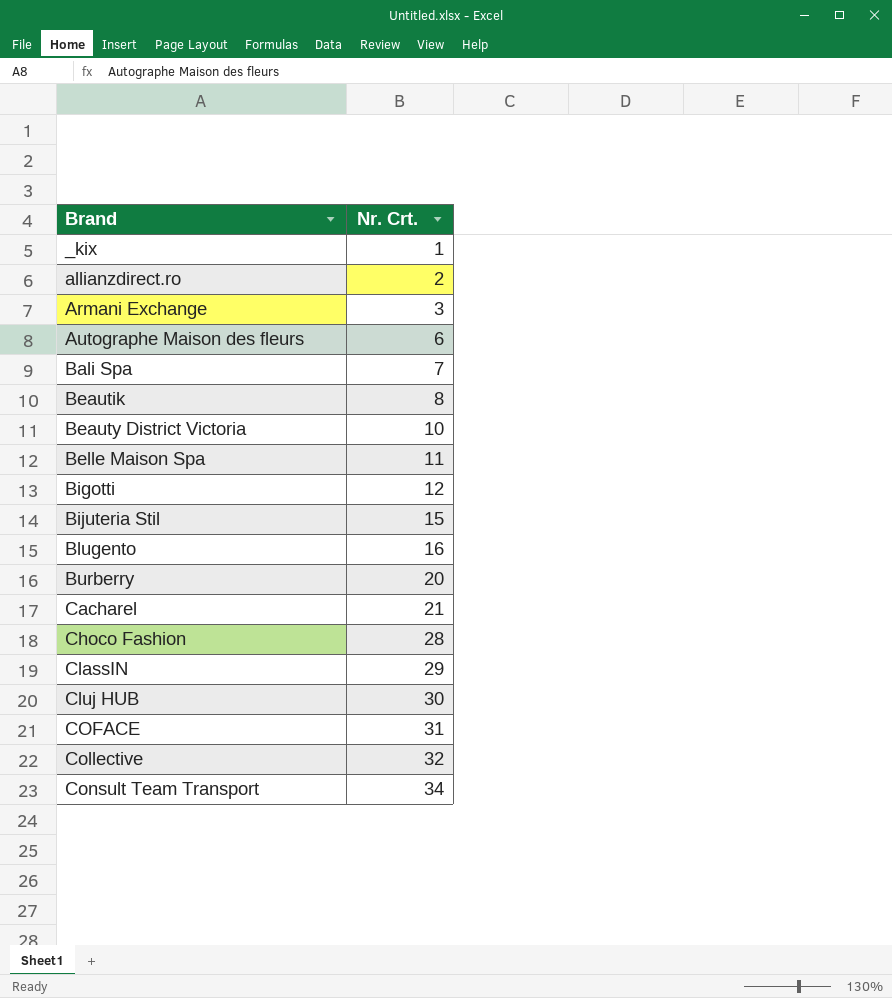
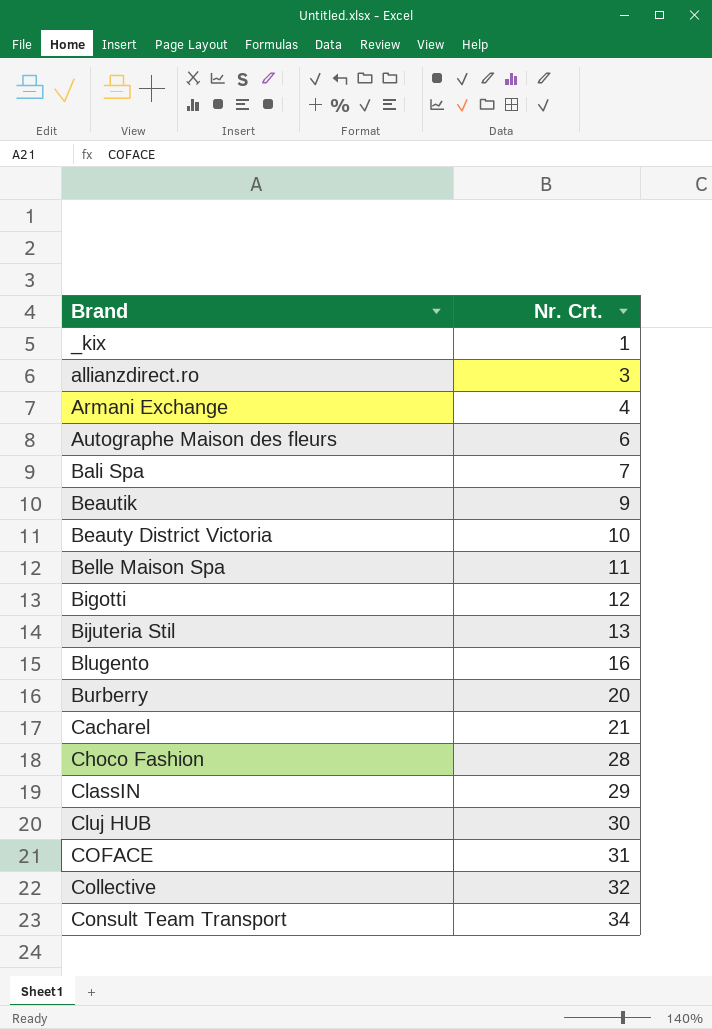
allianzdirect.ro | Nr. Crt.: 2 -> 3
Armani Exchange | Nr. Crt.: 3 -> 4
Beautik | Nr. Crt.: 8 -> 9
Bijuteria Stil | Nr. Crt.: 15 -> 13

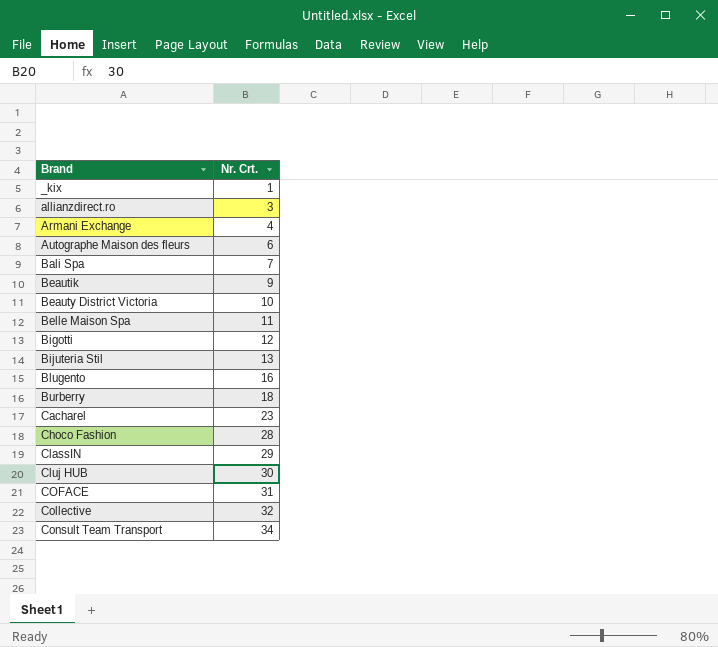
Burberry | Nr. Crt.: 20 -> 18
Cacharel | Nr. Crt.: 21 -> 23

